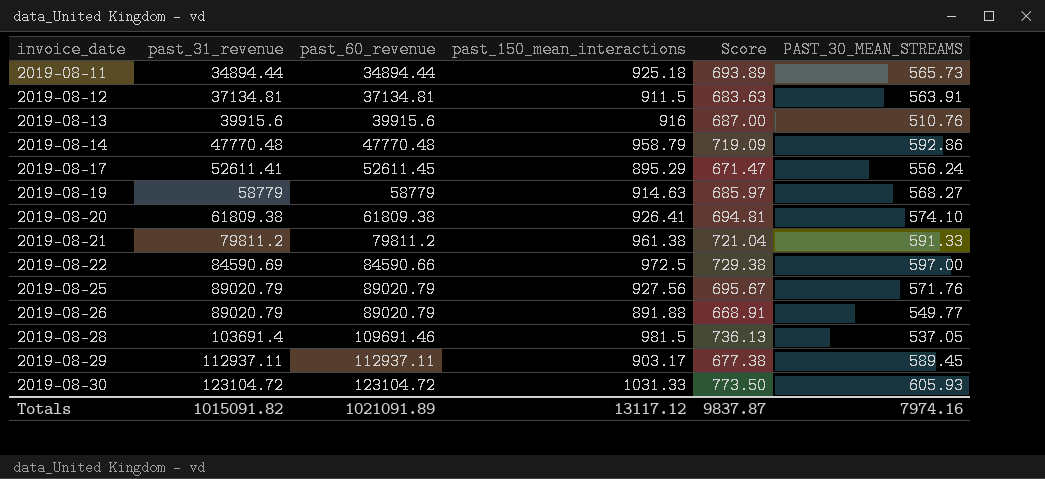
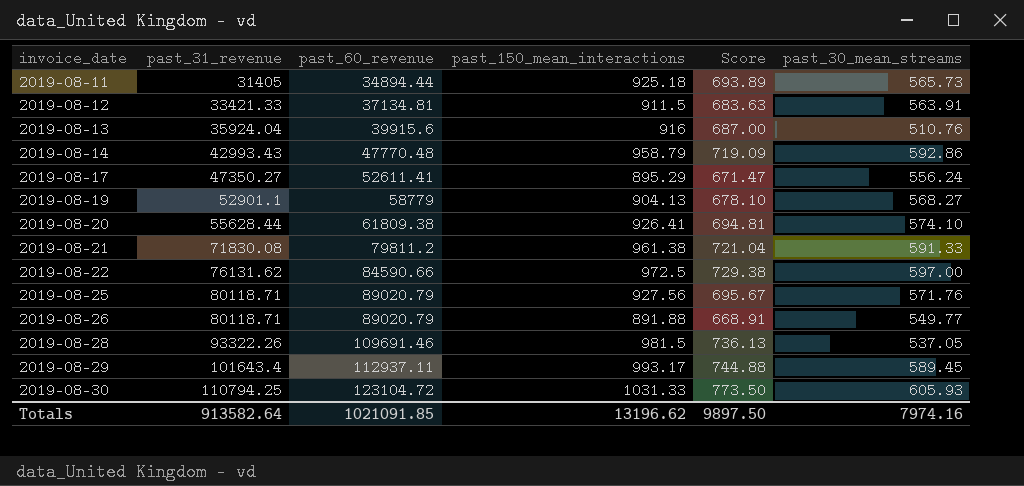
column name: PAST_30_MEAN_STREAMS -> past_30_mean_streams
2019-08-11 | past_31_revenue: 34894.44 -> 31405
2019-08-12 | past_31_revenue: 37134.81 -> 33421.33
2019-08-13 | past_31_revenue: 39915.6 -> 35924.04
2019-08-14 | past_31_revenue: 47770.48 -> 42993.43
2019-08-17 | past_31_revenue: 52611.41 -> 47350.27
2019-08-17 | past_60_revenue: 52611.45 -> 52611.41
2019-08-19 | past_31_revenue: 58779 -> 52901.1
2019-08-19 | past_150_mean_interactions: 914.63 -> 904.13
2019-08-19 | Score: 685.97 -> 678.10
2019-08-20 | past_31_revenue: 61809.38 -> 55628.44
2019-08-21 | past_31_revenue: 79811.2 -> 71830.08
2019-08-22 | past_31_revenue: 84590.69 -> 76131.62
2019-08-25 | past_31_revenue: 89020.79 -> 80118.71
2019-08-26 | past_31_revenue: 89020.79 -> 80118.71
2019-08-28 | past_31_revenue: 103691.4 -> 93322.26
2019-08-29 | past_31_revenue: 112937.11 -> 101643.4
2019-08-29 | past_150_mean_interactions: 903.17 -> 993.17
2019-08-29 | Score: 677.38 -> 744.88
2019-08-30 | past_31_revenue: 123104.72 -> 110794.25
Totals | past_31_revenue: 1015091.82 -> 913582.64
Totals | past_60_revenue: 1021091.89 -> 1021091.85
Totals | past_150_mean_interactions: 13117.12 -> 13196.62
Totals | Score: 9837.87 -> 9897.50

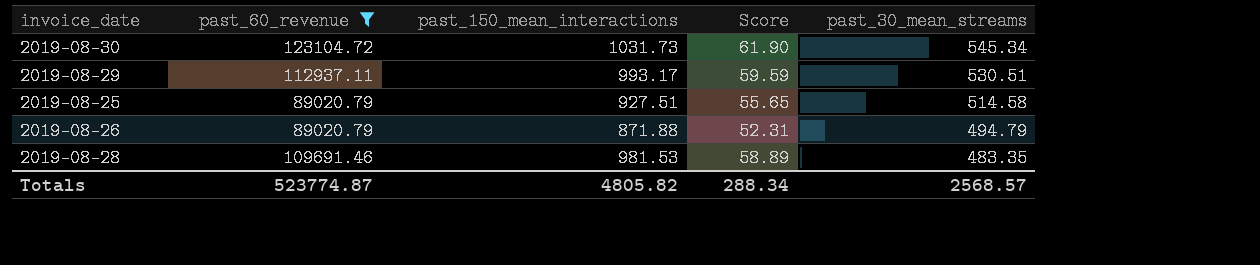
filter: none -> past_60_revenue >= 89020.79
row order: invoice_date ascending -> past_30_mean_streams descending
column past_31_revenue | position: 2 -> none
column Score | formula: [past_150_mean_interactions] * 0.75 -> [past_150_mean_interactions] * 0.06
2019-08-30 | past_150_mean_interactions: 1031.33 -> 1031.73
2019-08-30 | past_30_mean_streams: 605.93 -> 545.34
2019-08-29 | past_30_mean_streams: 589.45 -> 530.51
2019-08-25 | past_150_mean_interactions: 927.56 -> 927.51
2019-08-25 | past_30_mean_streams: 571.76 -> 514.58
2019-08-26 | past_150_mean_interactions: 891.88 -> 871.88
2019-08-26 | past_30_mean_streams: 549.77 -> 494.79
2019-08-28 | past_150_mean_interactions: 981.5 -> 981.53
2019-08-28 | past_30_mean_streams: 537.05 -> 483.35
Totals | past_60_revenue: 1021091.85 -> 523774.87
Totals | past_150_mean_interactions: 13196.62 -> 4805.82
Totals | Score: 9897.50 -> 288.34
Totals | past_30_mean_streams: 7974.16 -> 2568.57

